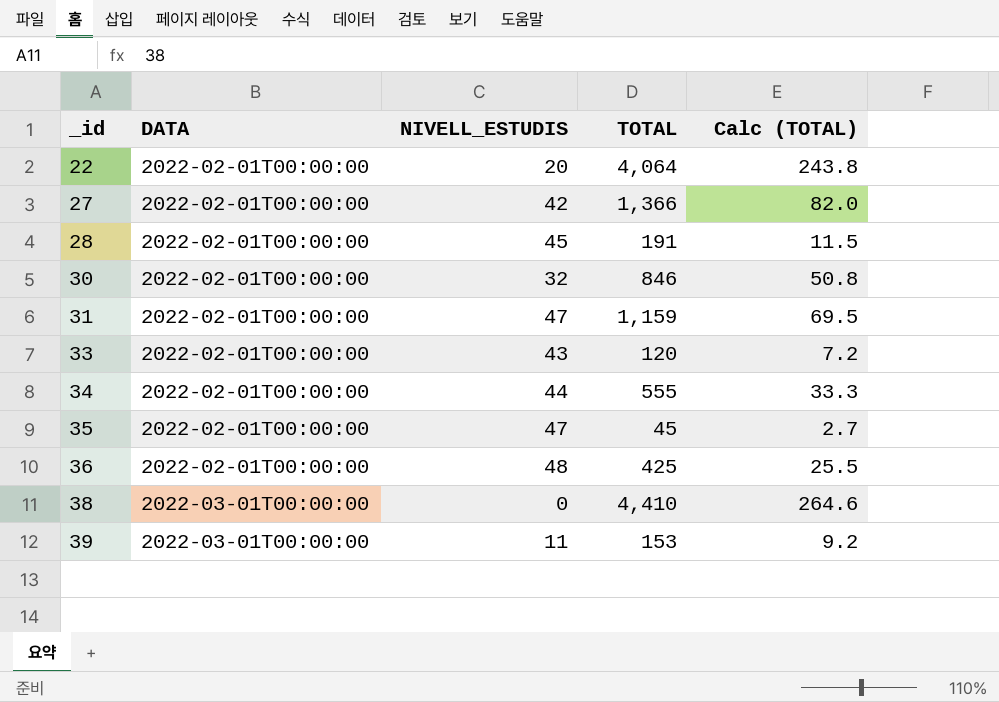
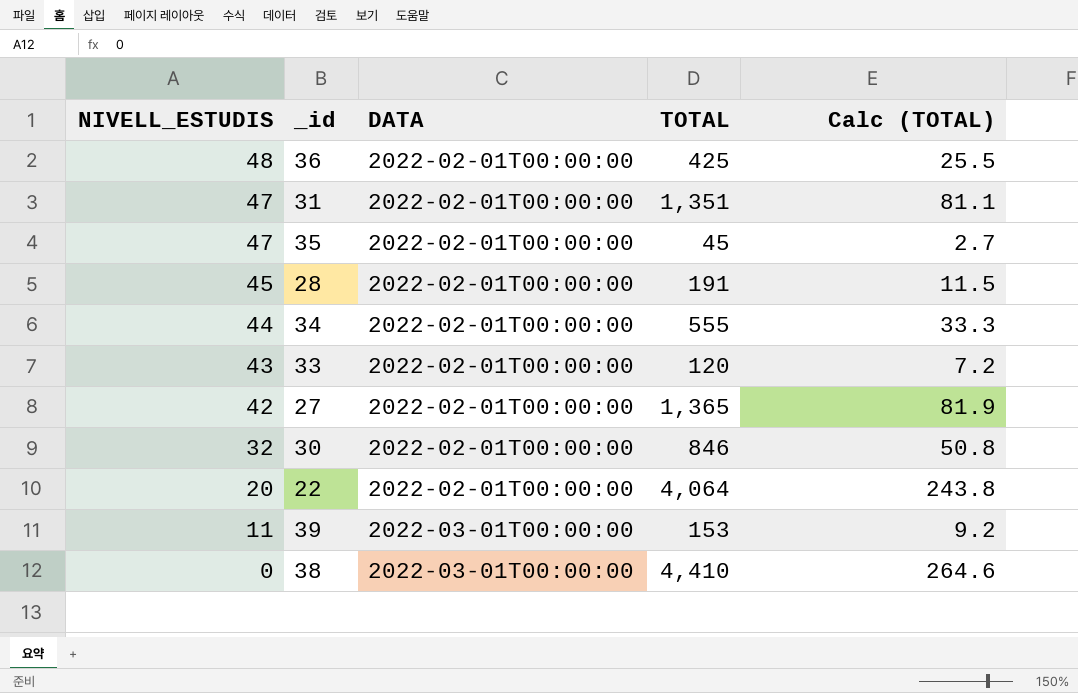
row order: _id ascending -> NIVELL_ESTUDIS descending
column NIVELL_ESTUDIS | position: 3 -> 1
31 | TOTAL: 1,159 -> 1,351
31 | Calc (TOTAL): 69.5 -> 81.1
27 | TOTAL: 1,366 -> 1,365
27 | Calc (TOTAL): 82.0 -> 81.9

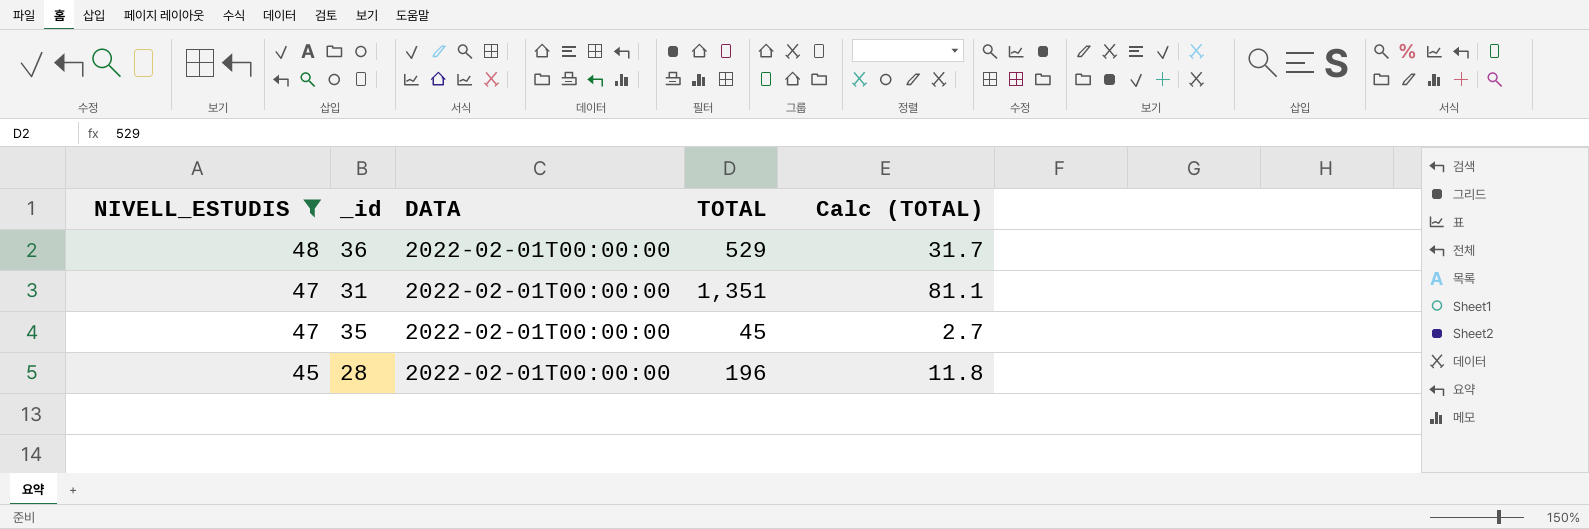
filter: none -> NIVELL_ESTUDIS >= 45
36 | TOTAL: 425 -> 529
36 | Calc (TOTAL): 25.5 -> 31.7
28 | TOTAL: 191 -> 196
28 | Calc (TOTAL): 11.5 -> 11.8

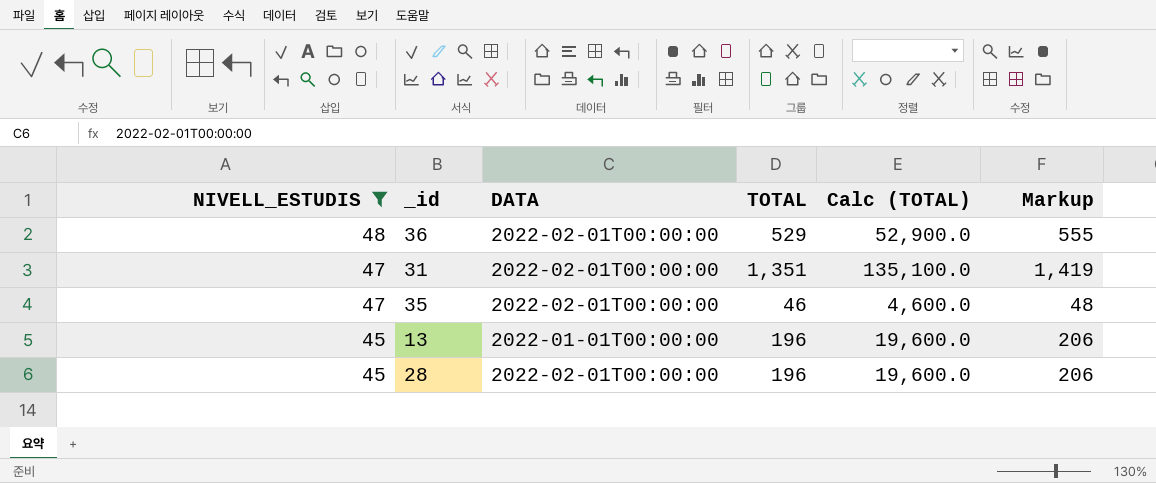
column Calc (TOTAL) | formula: [TOTAL] * 0.06 -> [TOTAL] * 100
column Markup | formula: none -> [TOTAL] * 1.05
35 | TOTAL: 45 -> 46
row 13: none -> 45 | 2022-01-01T00:00:00 | 196 | 19,600.0 | 206

